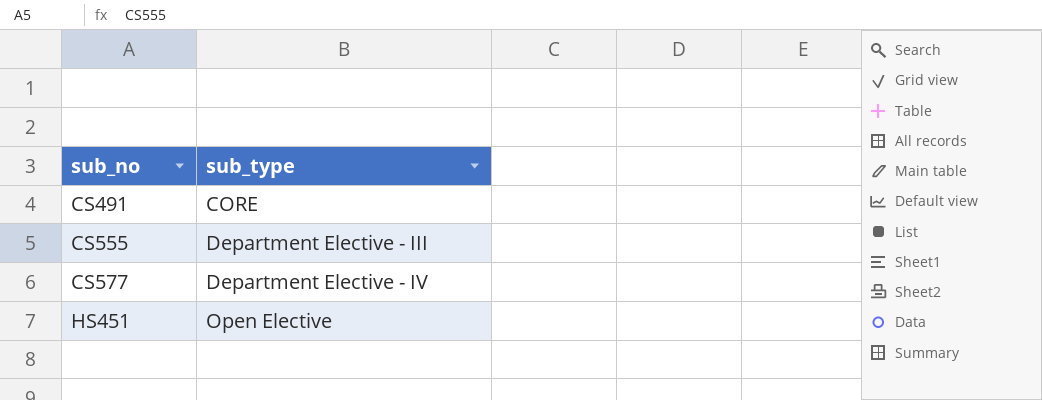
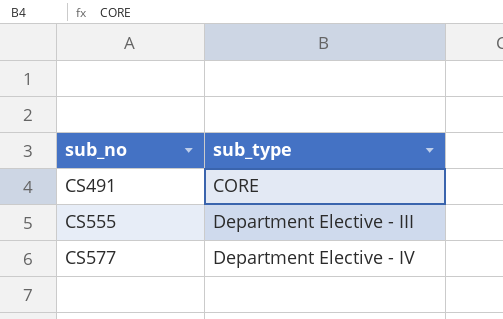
row HS451: Open Elective -> none

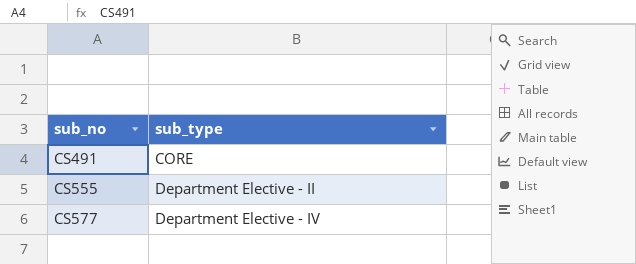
CS555 | sub_type: Department Elective - III -> Department Elective - II

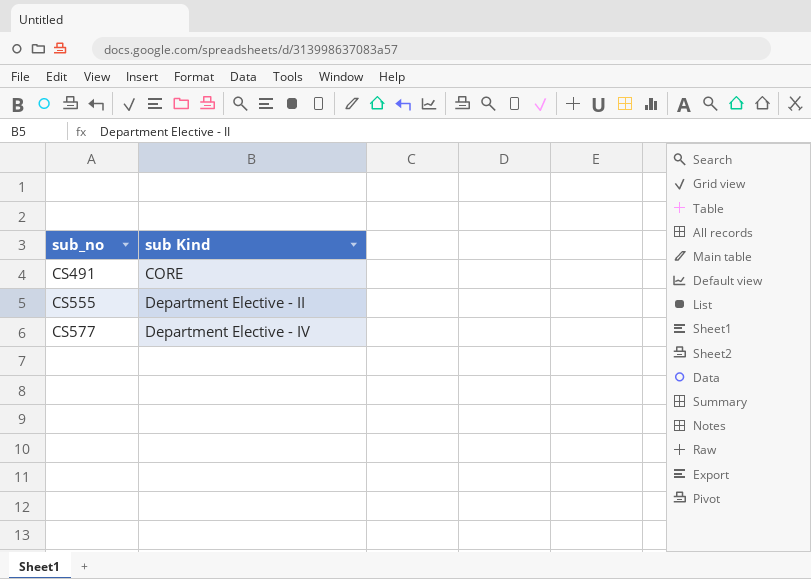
column name: sub_type -> sub Kind

